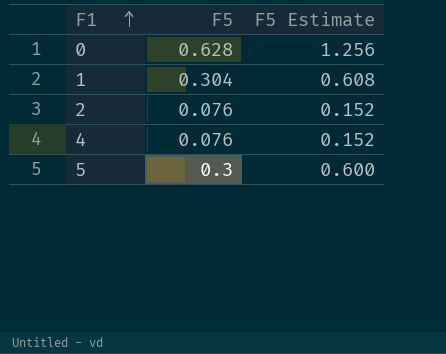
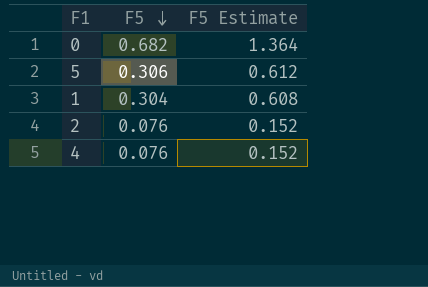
row order: F1 ascending -> F5 descending
0 | F5: 0.628 -> 0.682
0 | F5 Estimate: 1.256 -> 1.364
5 | F5: 0.3 -> 0.306
5 | F5 Estimate: 0.600 -> 0.612

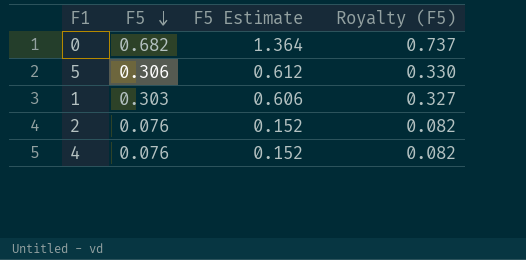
column Royalty (F5) | formula: none -> [F5] * 1.08
1 | F5: 0.304 -> 0.303
1 | F5 Estimate: 0.608 -> 0.606

